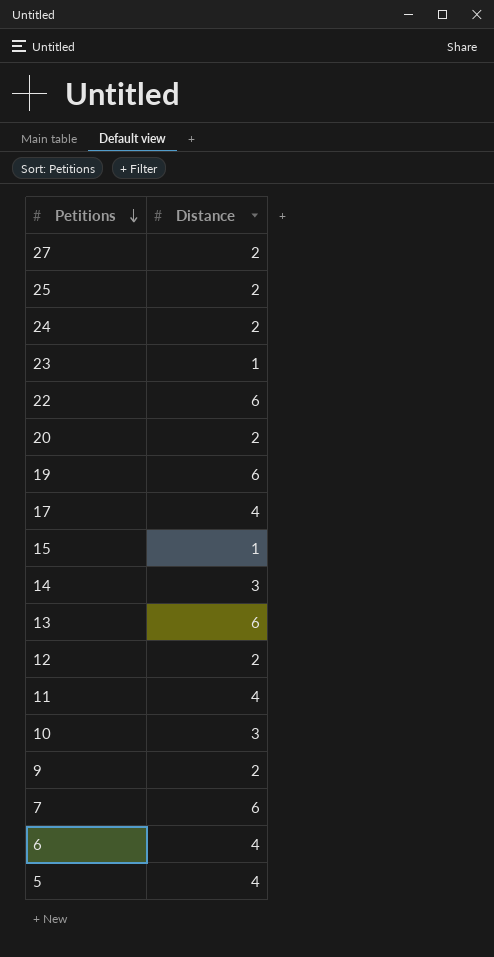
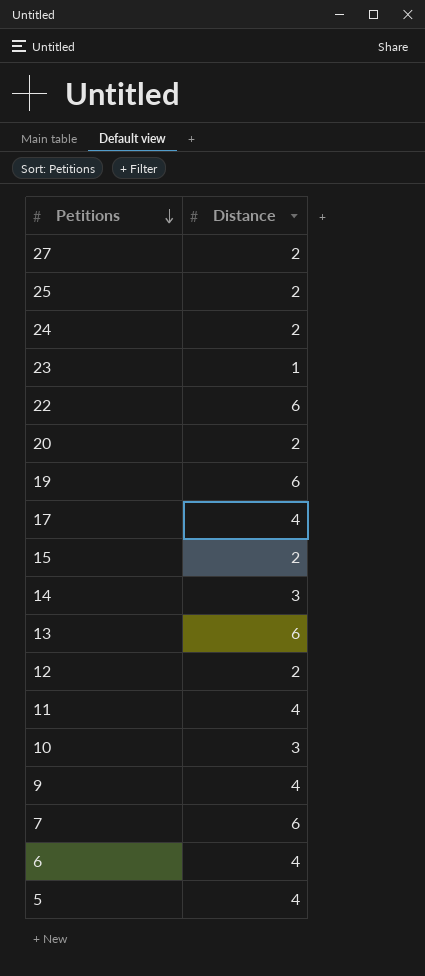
15 | Distance: 1 -> 2
9 | Distance: 2 -> 4

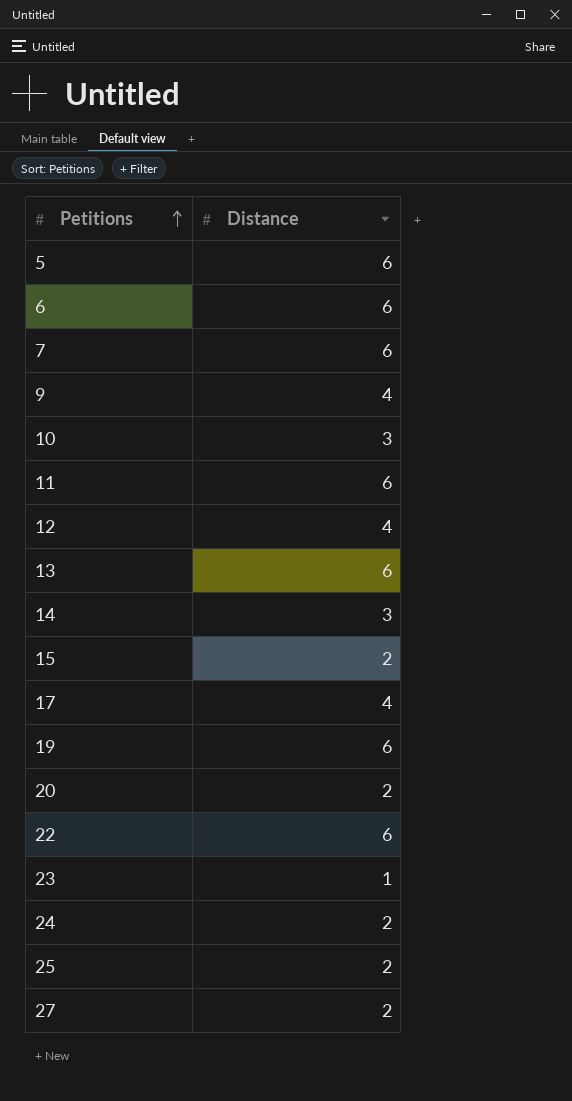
row order: Petitions descending -> Petitions ascending
5 | Distance: 4 -> 6
6 | Distance: 4 -> 6
11 | Distance: 4 -> 6
12 | Distance: 2 -> 4

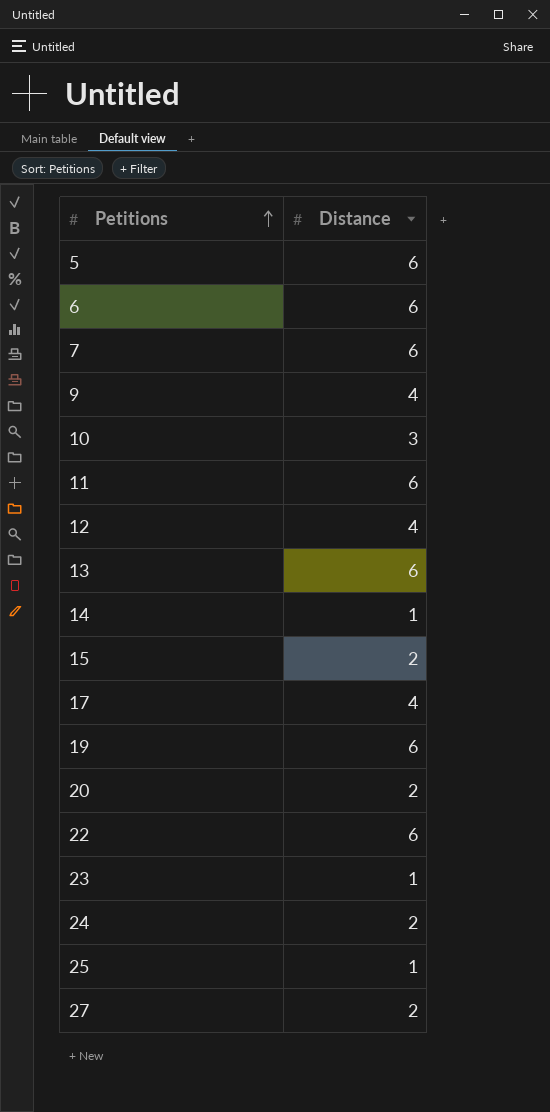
14 | Distance: 3 -> 1
25 | Distance: 2 -> 1

